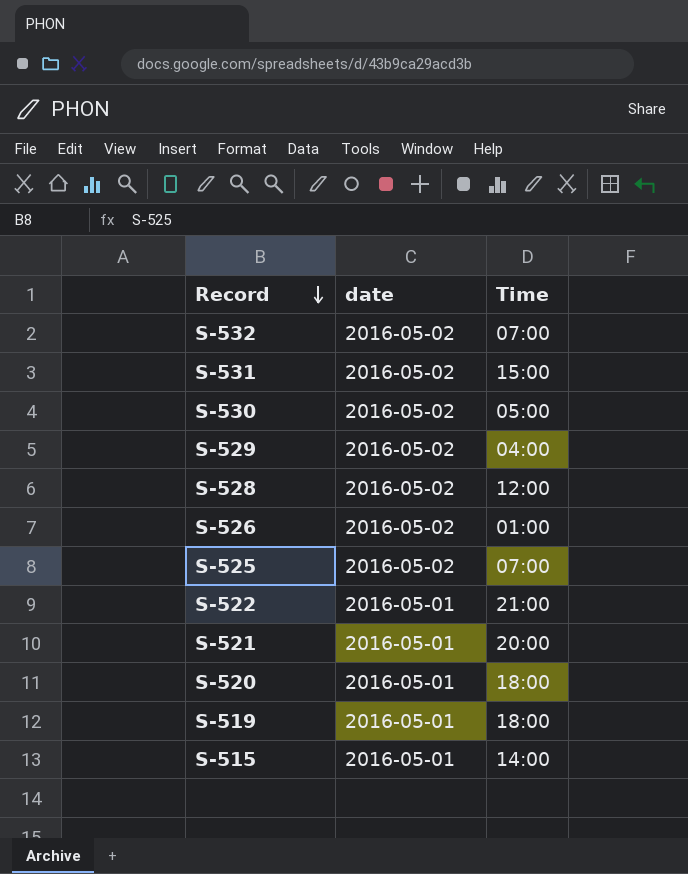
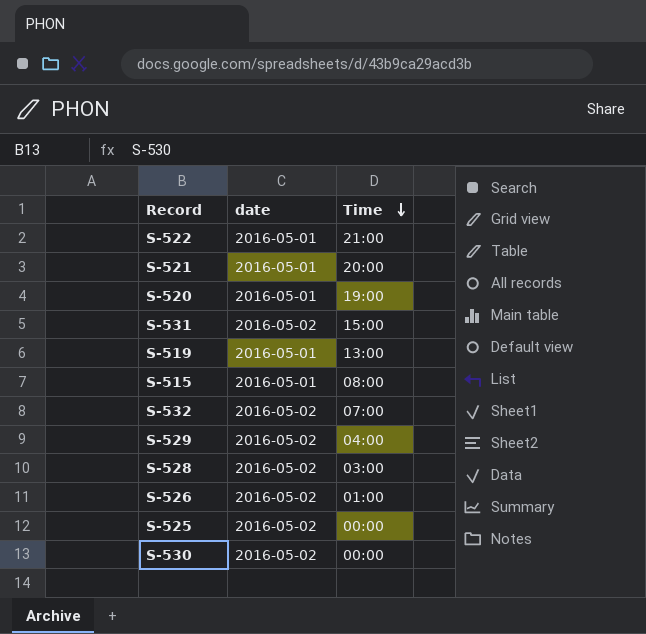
row order: Record descending -> Time descending
S-520 | Time: 18:00 -> 19:00
S-519 | Time: 18:00 -> 13:00
S-515 | Time: 14:00 -> 08:00
S-528 | Time: 12:00 -> 03:00
S-525 | Time: 07:00 -> 00:00
S-530 | Time: 05:00 -> 00:00

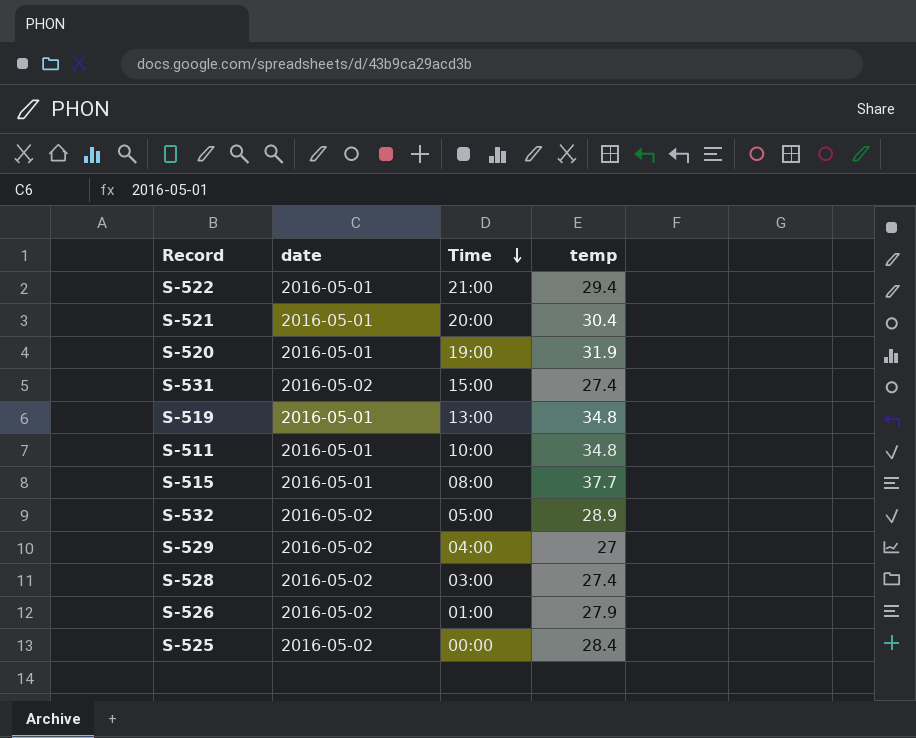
column temp | position: none -> 4
row S-530: 2016-05-02 | 00:00 -> none
row S-511: none -> 2016-05-01 | 10:00 | 34.8
S-532 | Time: 07:00 -> 05:00

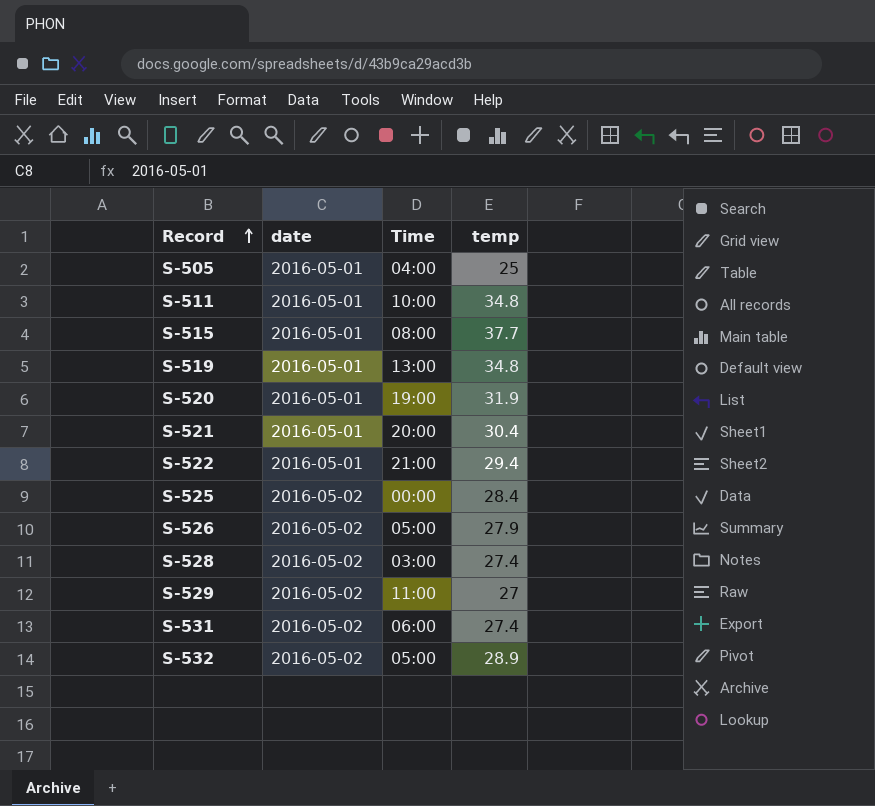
row order: Time descending -> Record ascending
row S-505: none -> 2016-05-01 | 04:00 | 25
S-526 | Time: 01:00 -> 05:00
S-529 | Time: 04:00 -> 11:00
S-531 | Time: 15:00 -> 06:00

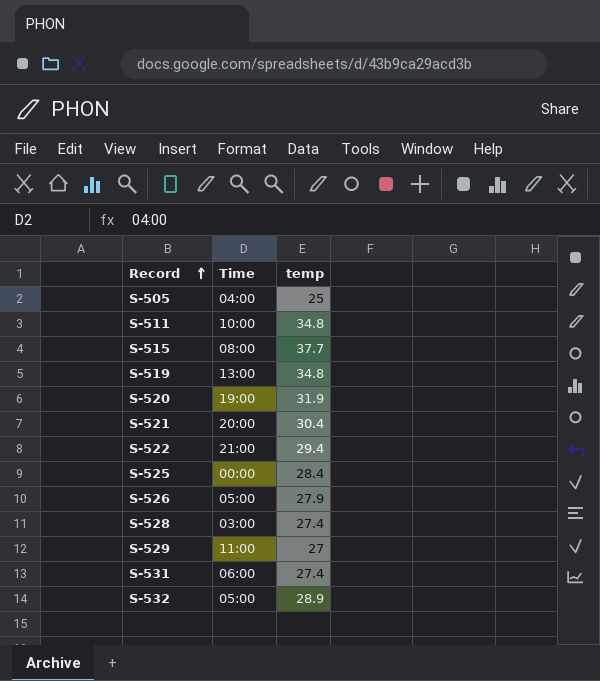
column date | position: 2 -> none

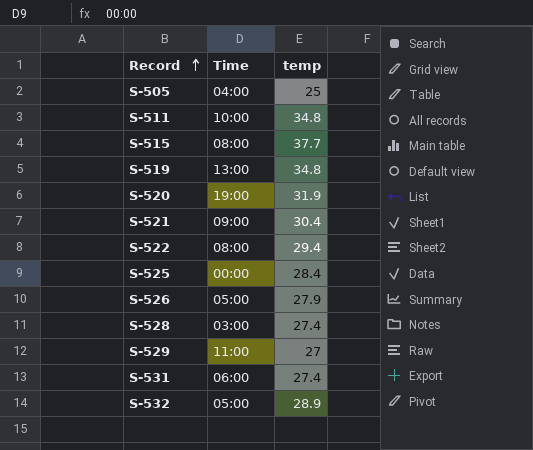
S-521 | Time: 20:00 -> 09:00
S-522 | Time: 21:00 -> 08:00

